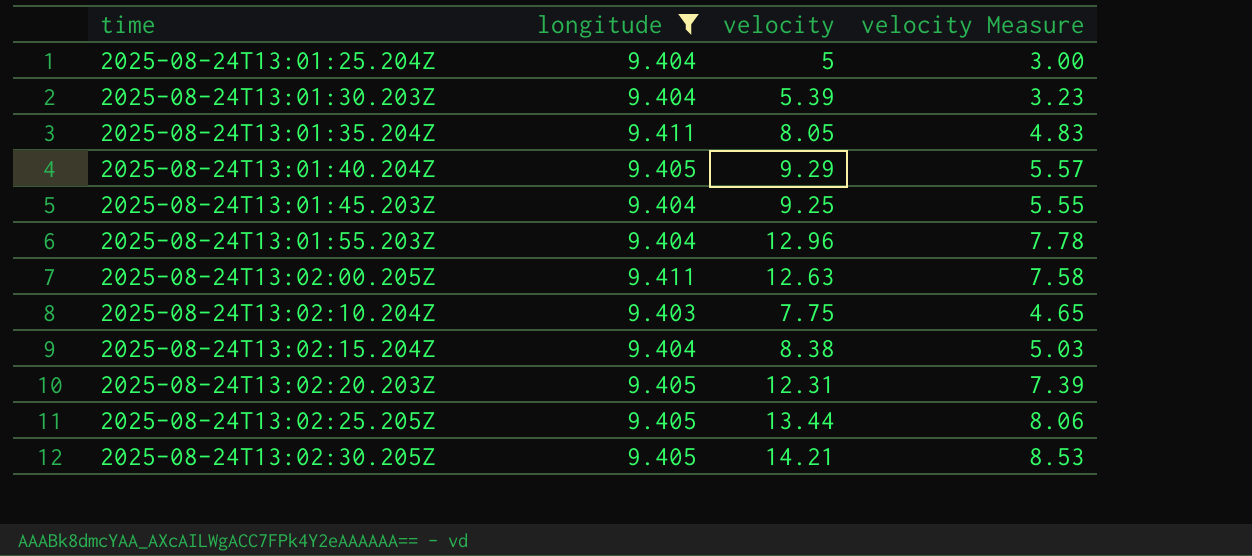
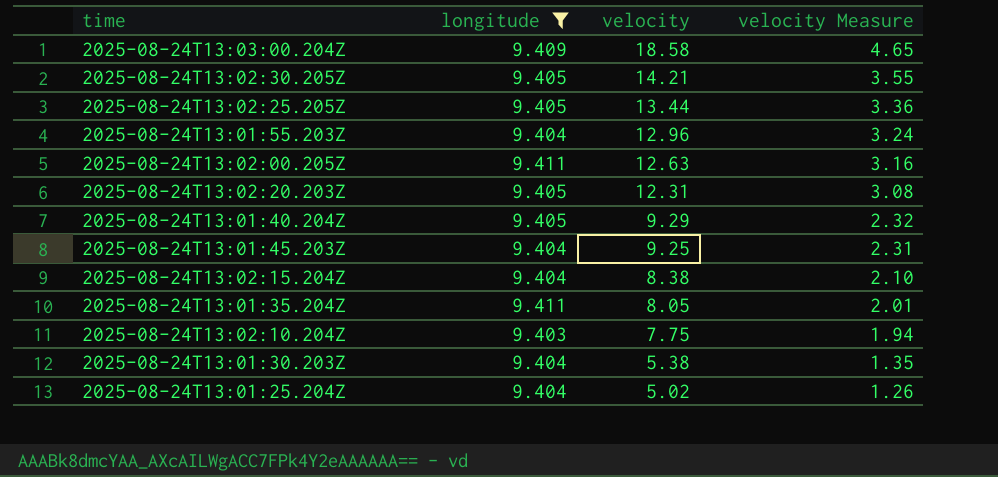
row order: time ascending -> velocity descending
column velocity Measure | formula: [velocity] * 0.6 -> [velocity] * 0.25
row 2025-08-24T13:03:00.204Z: none -> 9.409 | 18.58 | 4.65
2025-08-24T13:01:30.203Z | velocity: 5.39 -> 5.38
2025-08-24T13:01:25.204Z | velocity: 5 -> 5.02

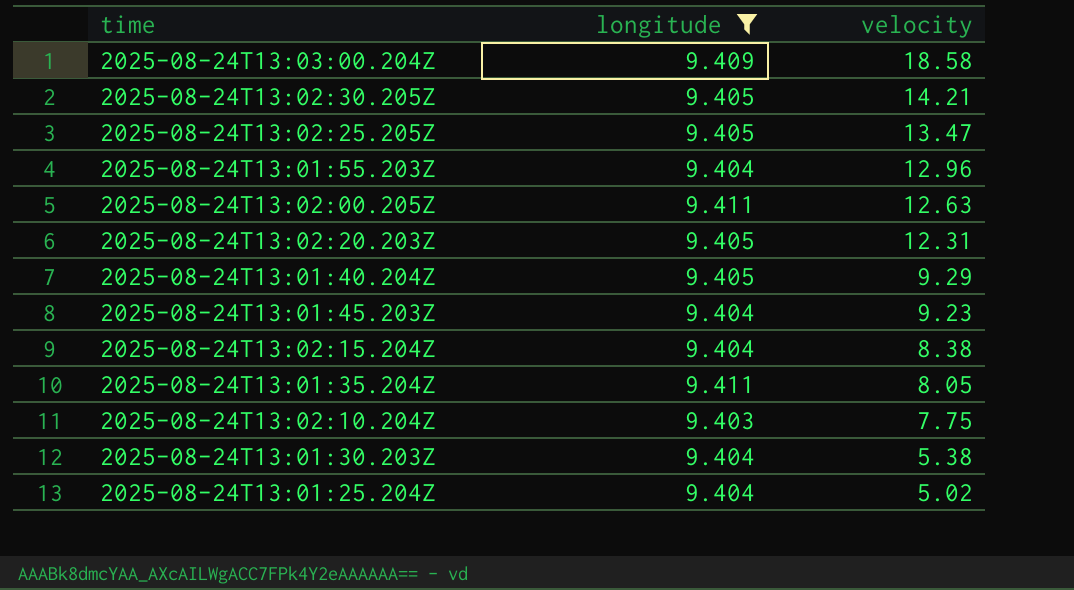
column velocity Measure | formula: [velocity] * 0.25 -> none
2025-08-24T13:02:25.205Z | velocity: 13.44 -> 13.47
2025-08-24T13:01:45.203Z | velocity: 9.25 -> 9.23

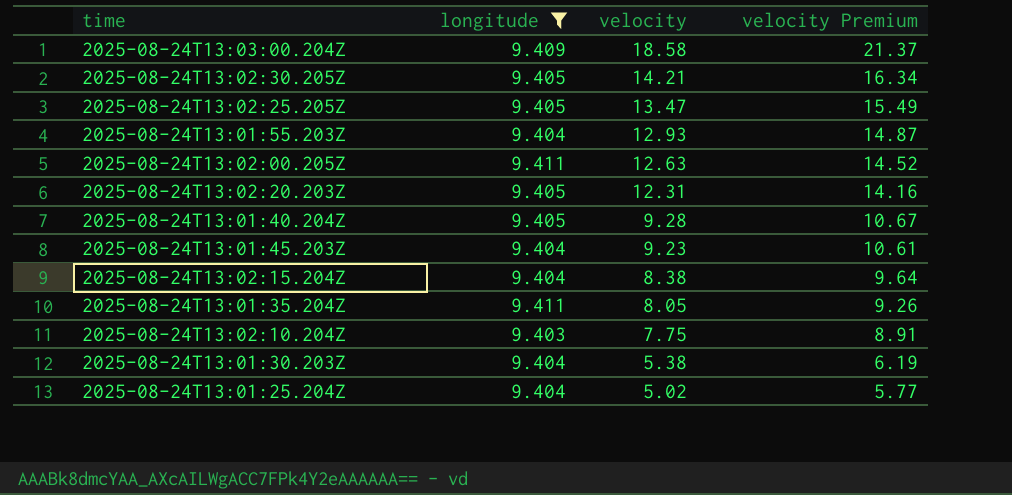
column velocity Premium | formula: none -> [velocity] * 1.15
2025-08-24T13:01:55.203Z | velocity: 12.96 -> 12.93
2025-08-24T13:01:40.204Z | velocity: 9.29 -> 9.28

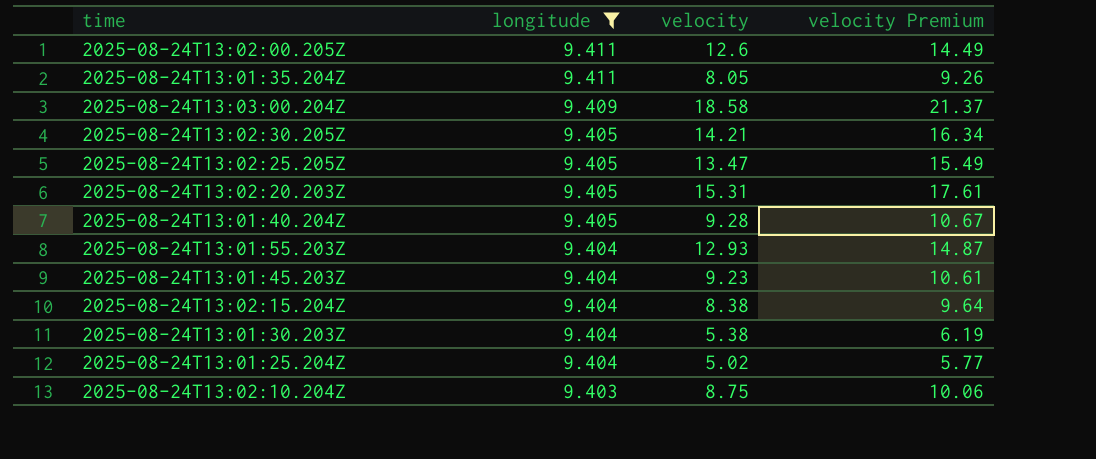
row order: velocity descending -> longitude descending
2025-08-24T13:02:00.205Z | velocity: 12.63 -> 12.6
2025-08-24T13:02:00.205Z | velocity Premium: 14.52 -> 14.49
2025-08-24T13:02:20.203Z | velocity: 12.31 -> 15.31
2025-08-24T13:02:20.203Z | velocity Premium: 14.16 -> 17.61
2025-08-24T13:02:10.204Z | velocity: 7.75 -> 8.75
2025-08-24T13:02:10.204Z | velocity Premium: 8.91 -> 10.06

